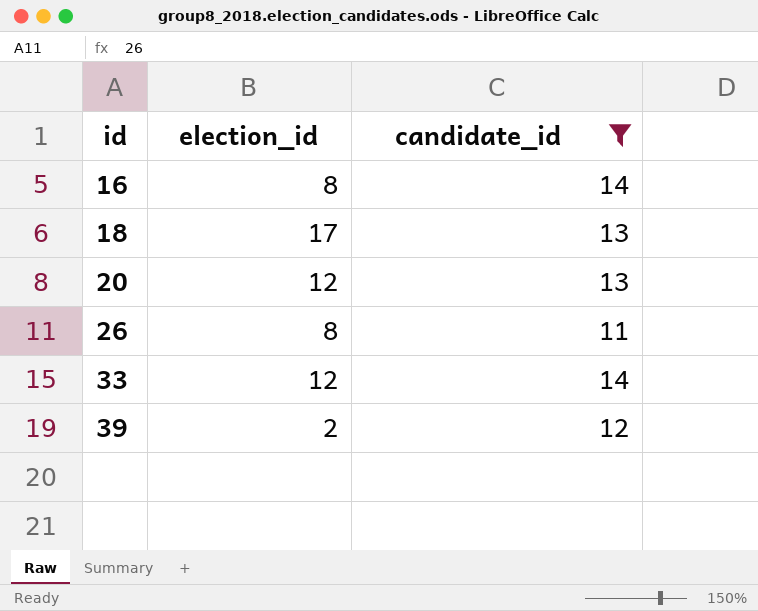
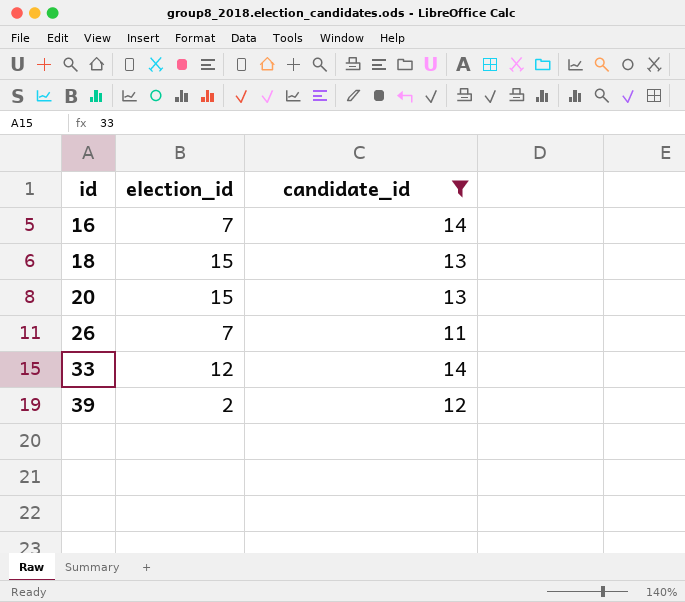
16 | election_id: 8 -> 7
18 | election_id: 17 -> 15
20 | election_id: 12 -> 15
26 | election_id: 8 -> 7

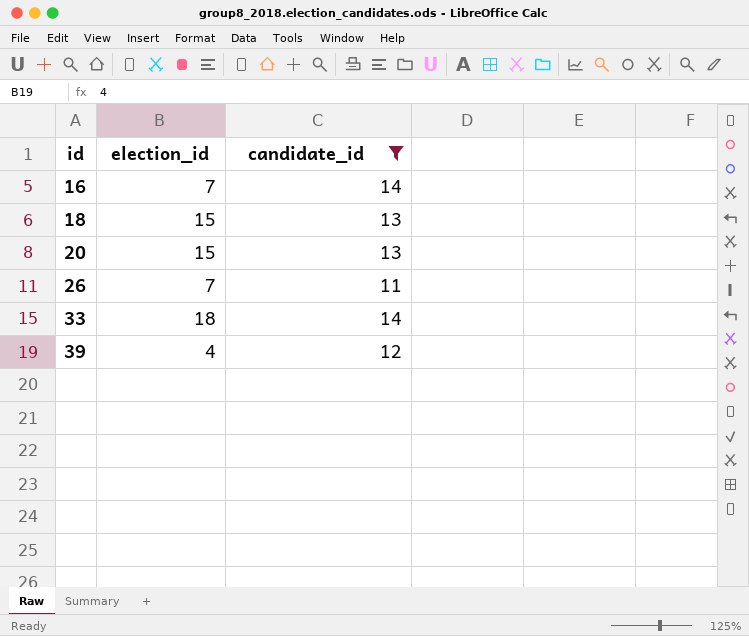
33 | election_id: 12 -> 18
39 | election_id: 2 -> 4

